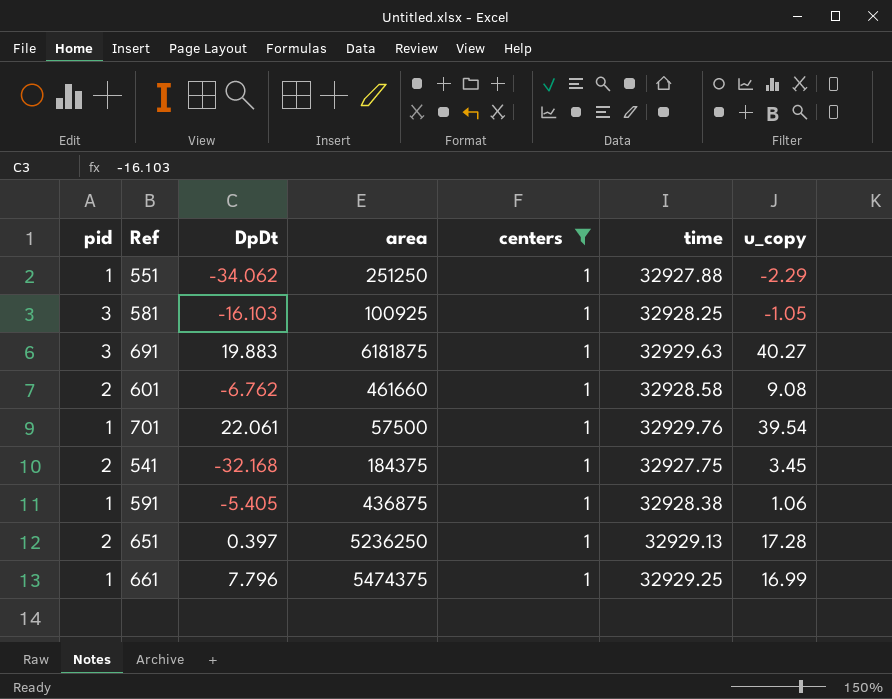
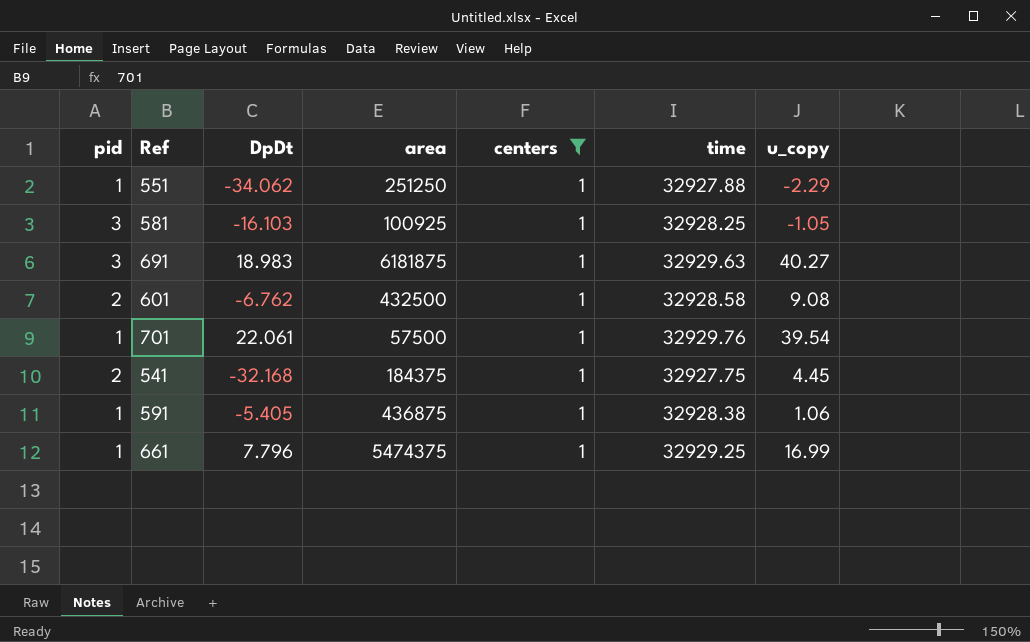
row 651: 2 | 0.397 | 5236250 | 1 | 32929.13 | 17.28 -> none
691 | DpDt: 19.883 -> 18.983
601 | area: 461660 -> 432500
541 | u_copy: 3.45 -> 4.45

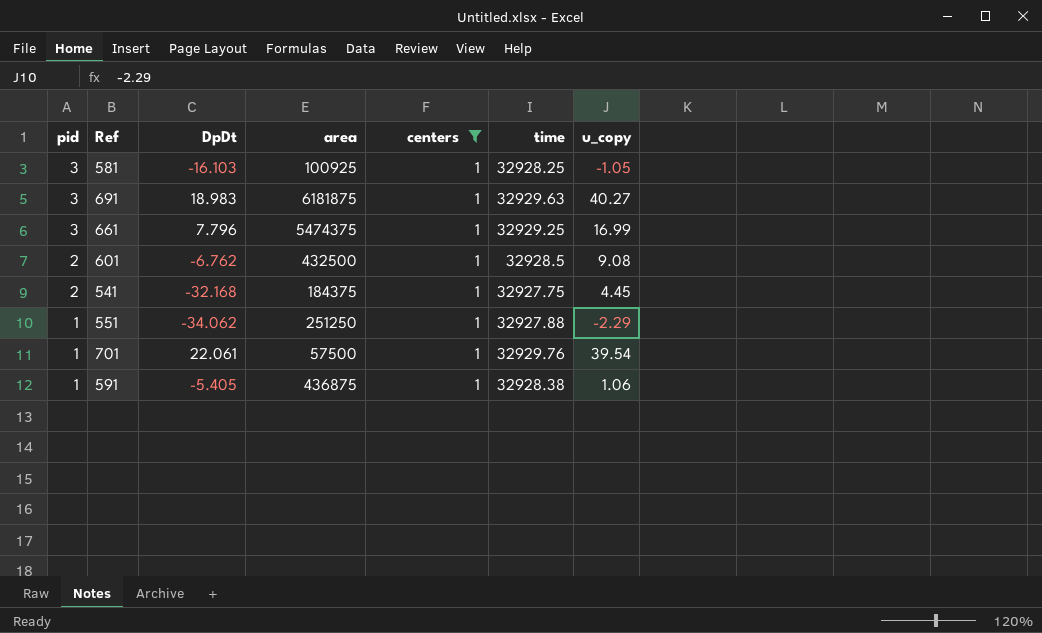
row order: none -> pid descending
661 | pid: 1 -> 3
601 | time: 32928.58 -> 32928.5

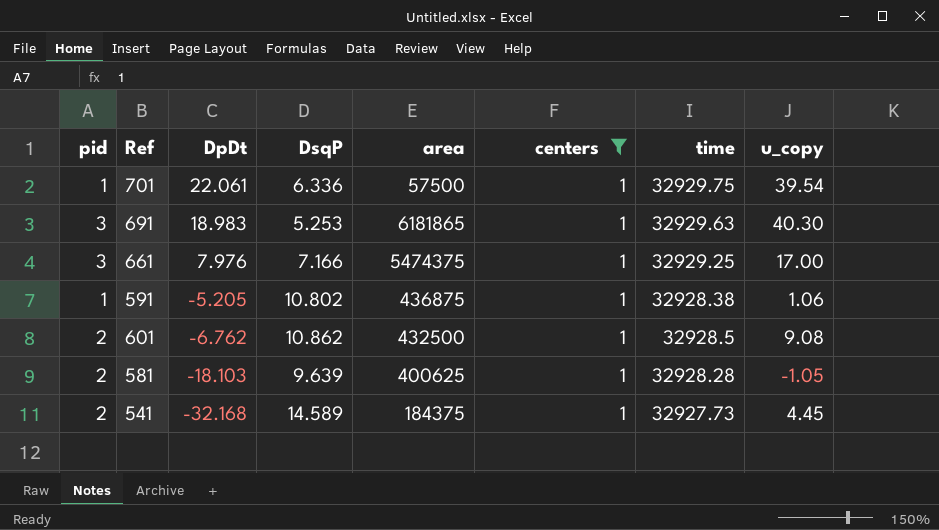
row order: pid descending -> DpDt descending
column DsqP | position: none -> 4
row 551: 1 | -34.062 | 251250 | 1 | 32927.88 | -2.29 -> none
701 | time: 32929.76 -> 32929.75
691 | area: 6181875 -> 6181865
691 | u_copy: 40.27 -> 40.30
661 | DpDt: 7.796 -> 7.976
661 | u_copy: 16.99 -> 17.00
591 | DpDt: -5.405 -> -5.205
581 | pid: 3 -> 2
581 | DpDt: -16.103 -> -18.103
581 | area: 100925 -> 400625
581 | time: 32928.25 -> 32928.28
541 | time: 32927.75 -> 32927.73

